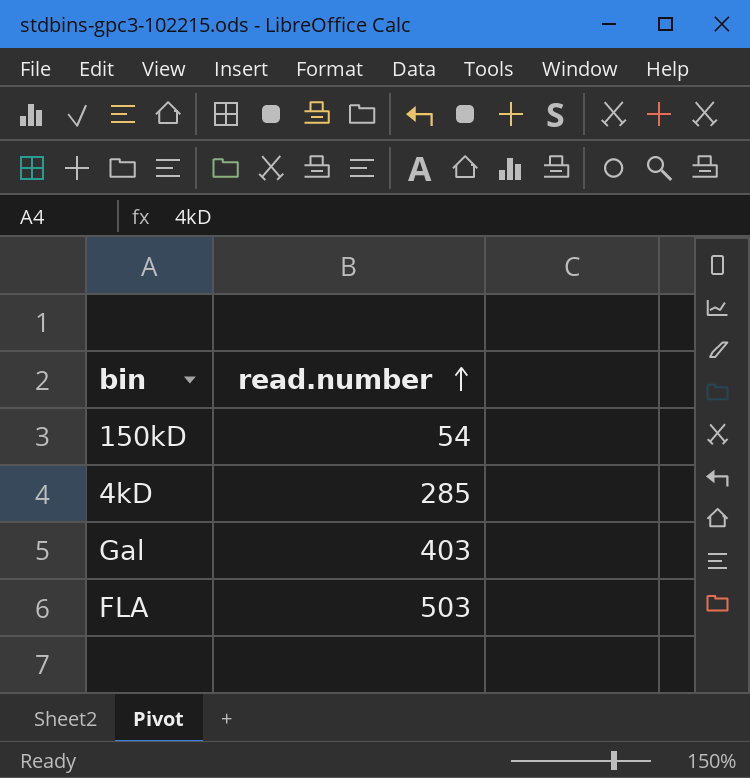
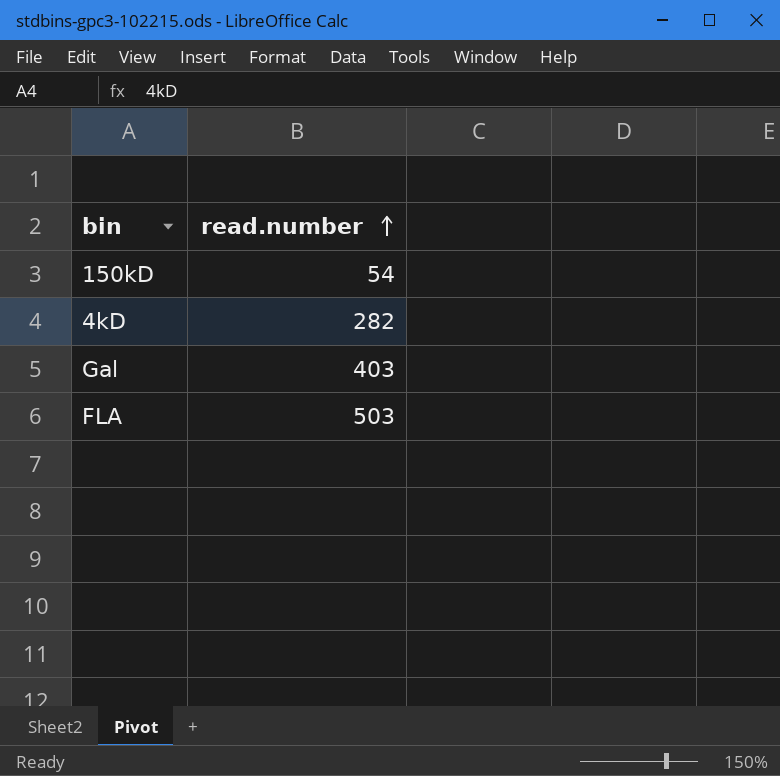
4kD | read.number: 285 -> 282

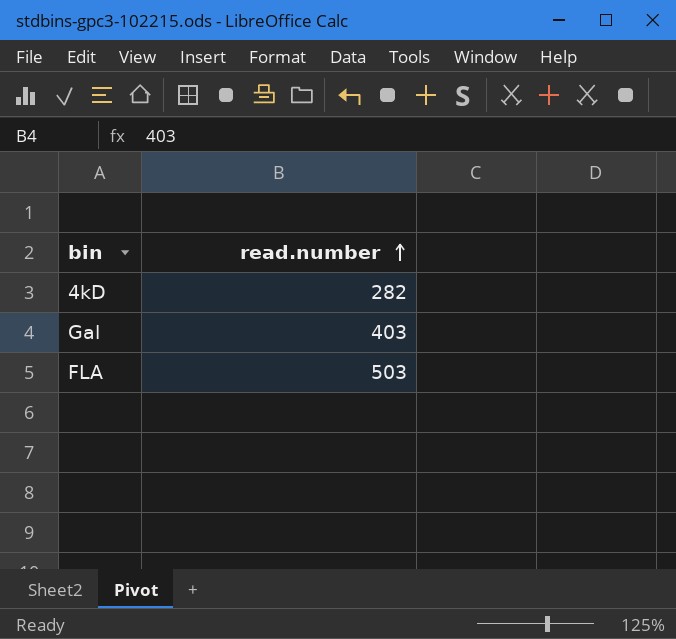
row 150kD: 54 -> none

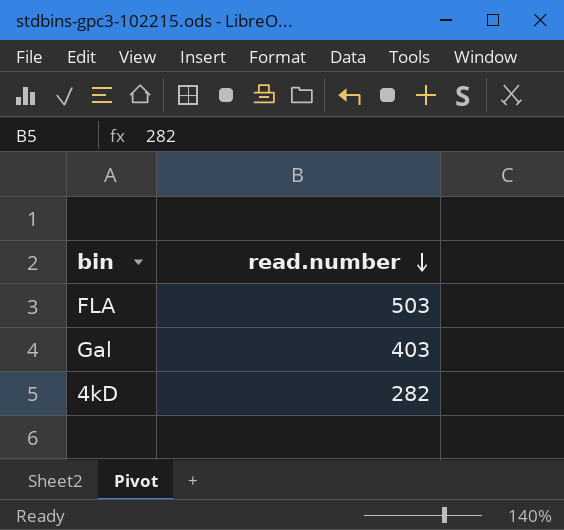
row order: read.number ascending -> read.number descending

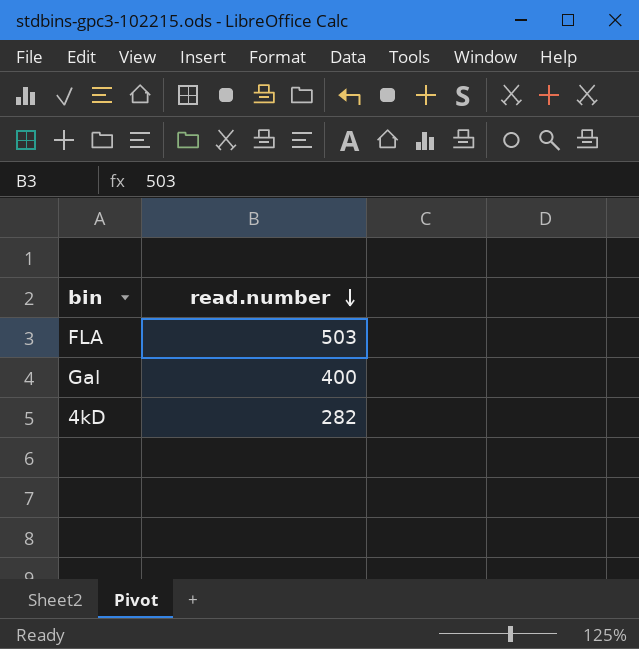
Gal | read.number: 403 -> 400

